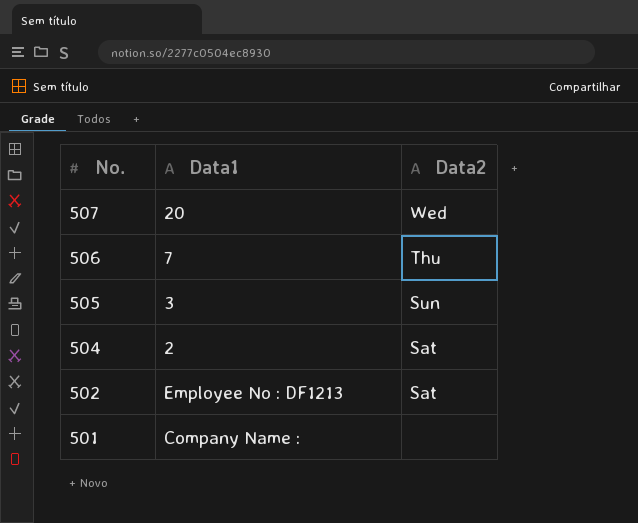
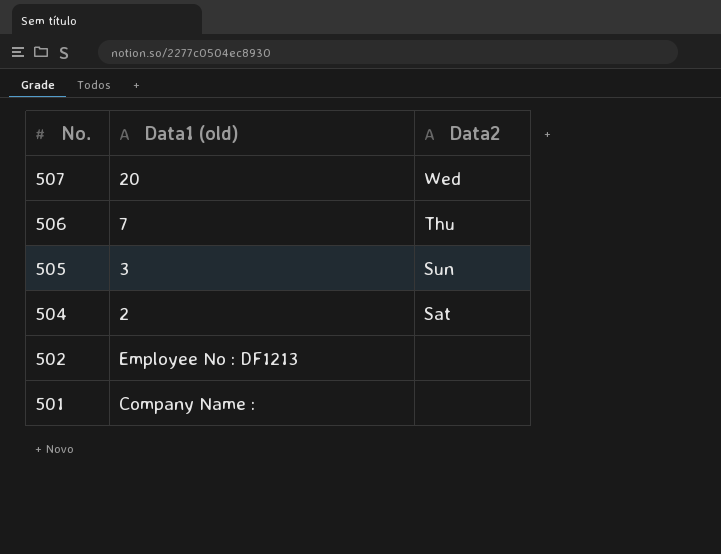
column name: Data1 -> Data1 (old)
502 | Data2: Sat -> none

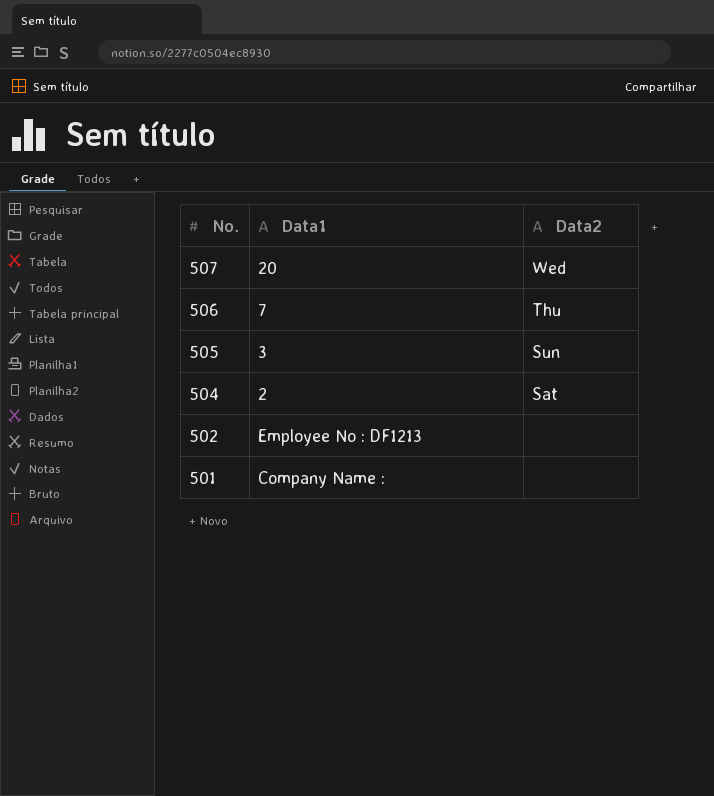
column name: Data1 (old) -> Data1

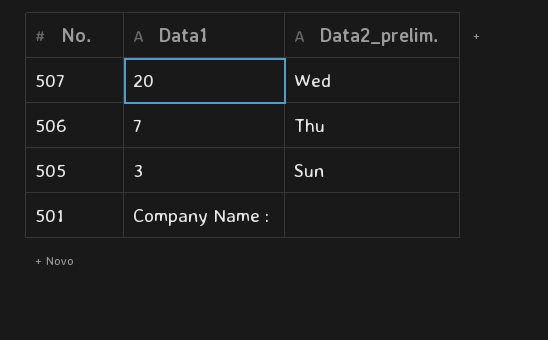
column name: Data2 -> Data2_prelim.
row 504: 2 | Sat -> none
row 502: Employee No : DF1213 | none -> none

